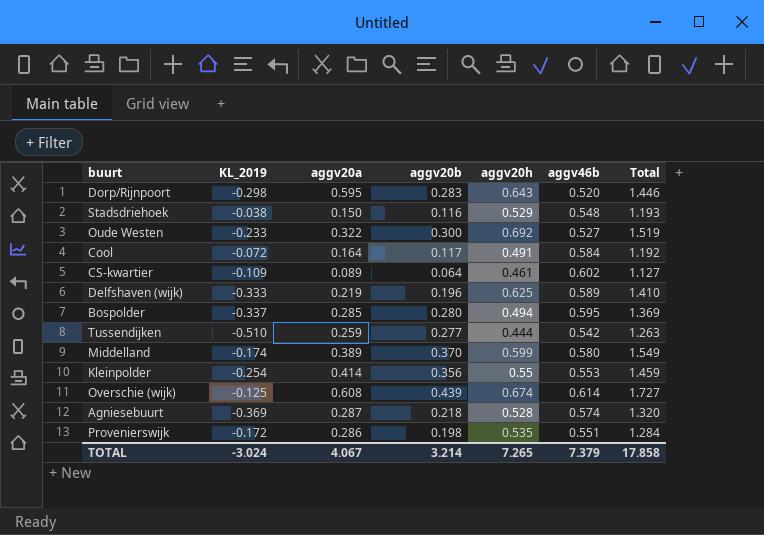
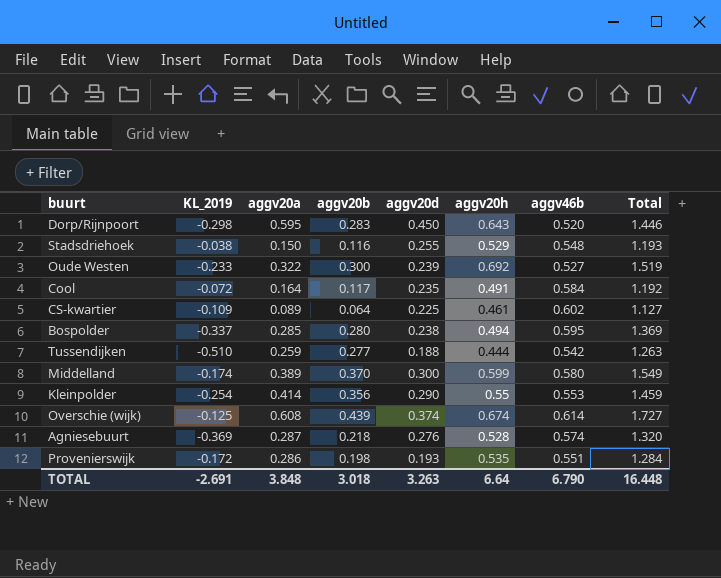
column aggv20d | position: none -> 5
row Delfshaven (wijk): -0.333 | 0.219 | 0.196 | 0.625 | 0.589 | 1.410 -> none
TOTAL | KL_2019: -3.024 -> -2.691
TOTAL | aggv20a: 4.067 -> 3.848
TOTAL | aggv20b: 3.214 -> 3.018
TOTAL | aggv20h: 7.265 -> 6.64
TOTAL | aggv46b: 7.379 -> 6.790
TOTAL | Total: 17.858 -> 16.448

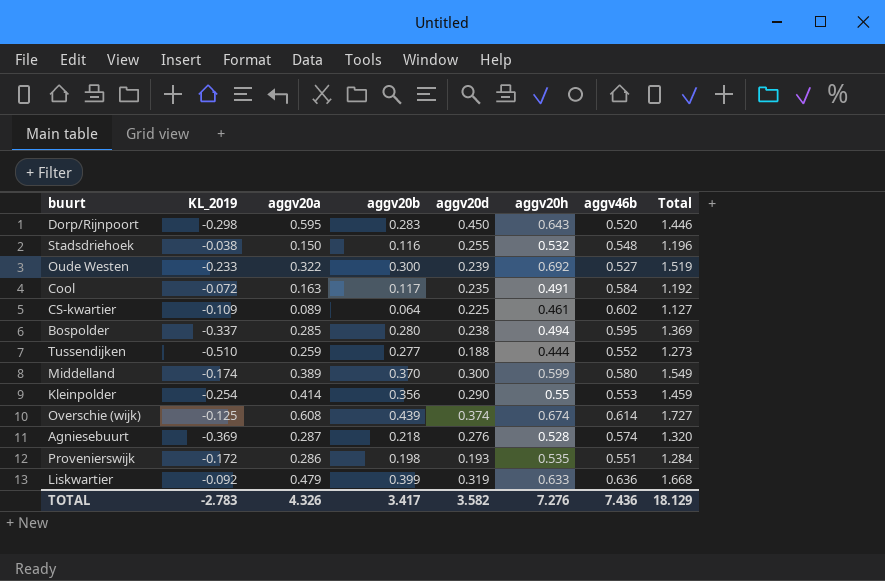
Stadsdriehoek | aggv20h: 0.529 -> 0.532
Stadsdriehoek | Total: 1.193 -> 1.196
Cool | aggv20a: 0.164 -> 0.163
Tussendijken | aggv46b: 0.542 -> 0.552
Tussendijken | Total: 1.263 -> 1.273
row Liskwartier: none -> -0.092 | 0.479 | 0.399 | 0.319 | 0.633 | 0.636 | 1.668
TOTAL | KL_2019: -2.691 -> -2.783
TOTAL | aggv20a: 3.848 -> 4.326
TOTAL | aggv20b: 3.018 -> 3.417
TOTAL | aggv20d: 3.263 -> 3.582
TOTAL | aggv20h: 6.64 -> 7.276
TOTAL | aggv46b: 6.790 -> 7.436
TOTAL | Total: 16.448 -> 18.129

